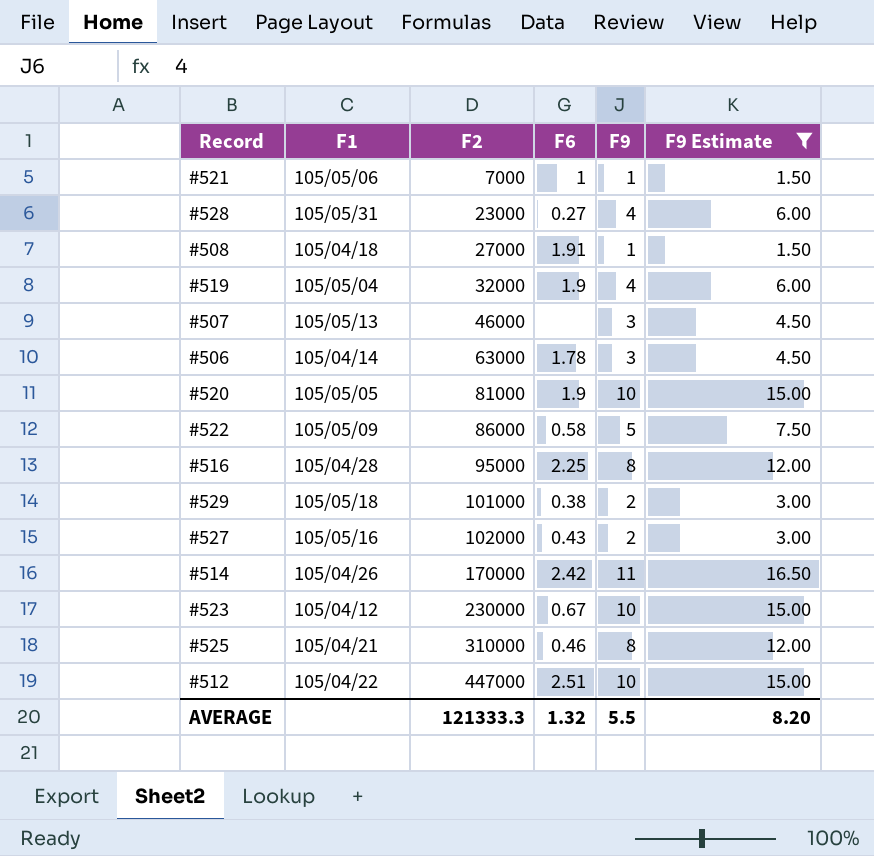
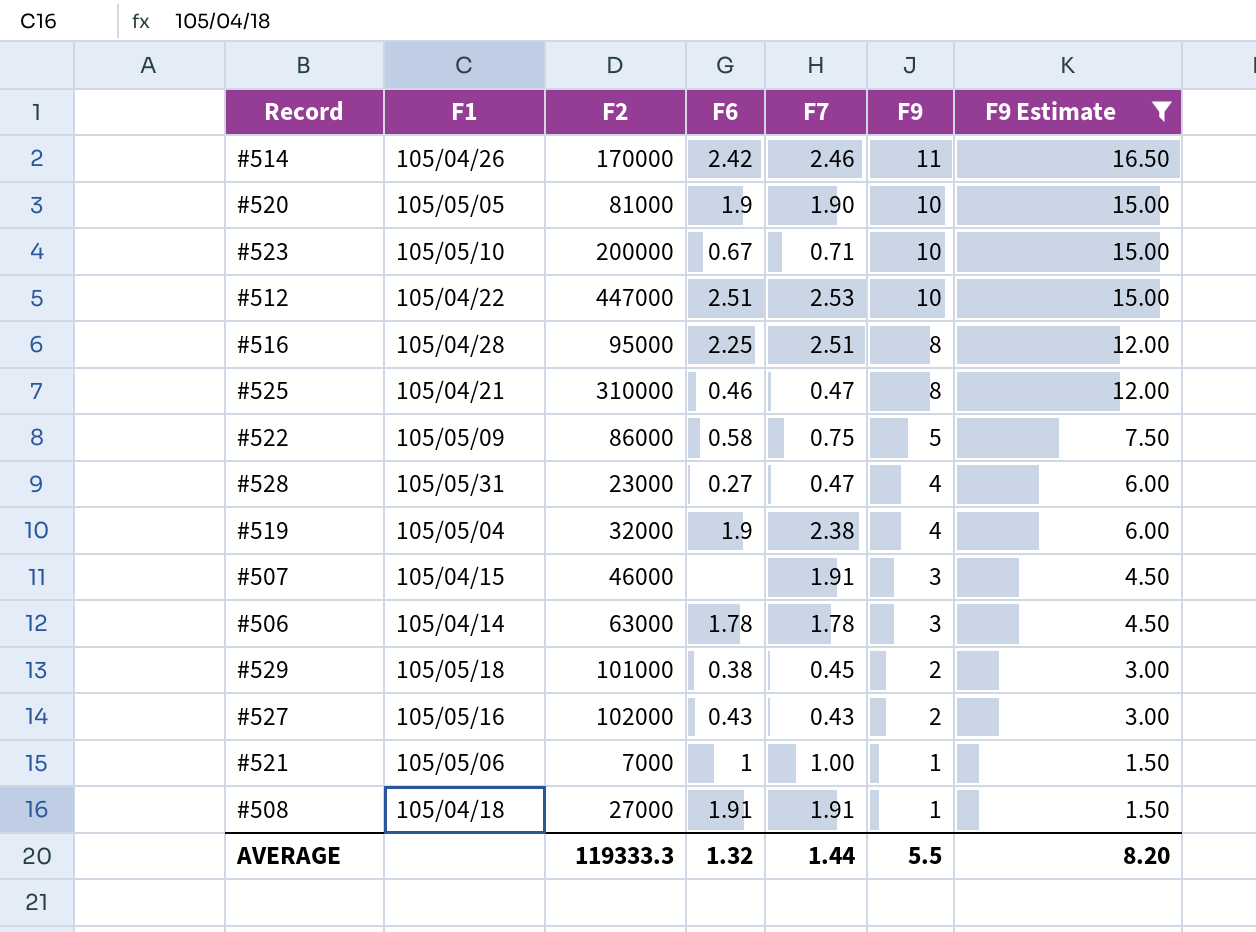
row order: F2 ascending -> F9 descending
column F7 | position: none -> 5
#523 | F1: 105/04/12 -> 105/05/10
#523 | F2: 230000 -> 200000
#507 | F1: 105/05/13 -> 105/04/15
AVERAGE | F2: 121333.3 -> 119333.3

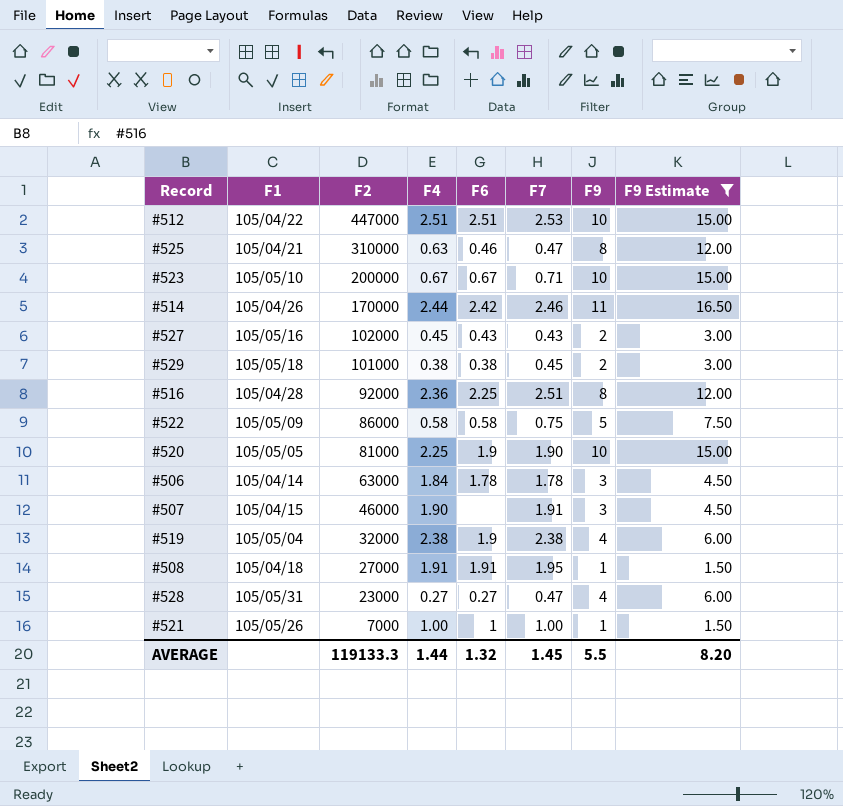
row order: F9 descending -> F2 descending
column F4 | position: none -> 4
#516 | F2: 95000 -> 92000
#508 | F7: 1.91 -> 1.95
#521 | F1: 105/05/06 -> 105/05/26
AVERAGE | F2: 119333.3 -> 119133.3
AVERAGE | F7: 1.44 -> 1.45

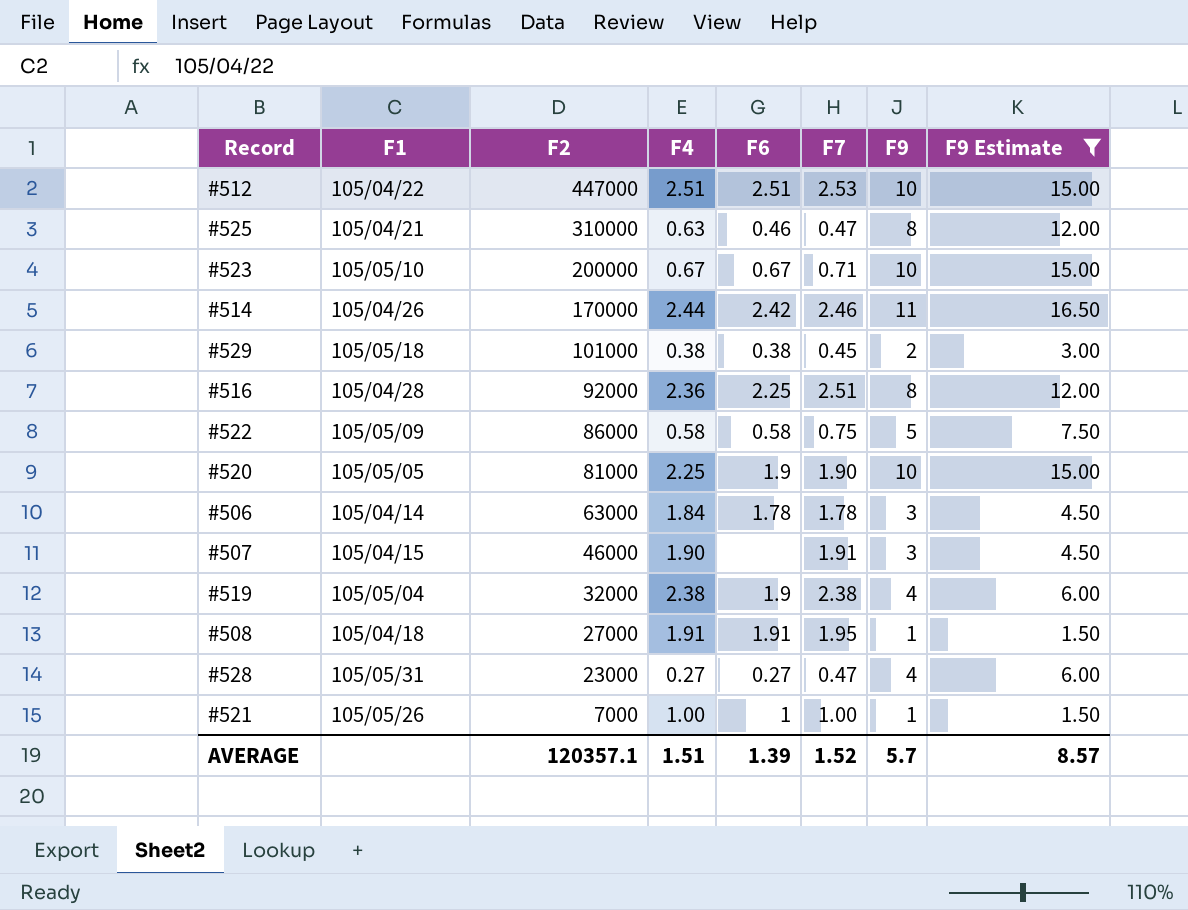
row #527: 105/05/16 | 102000 | 0.45 | 0.43 | 0.43 | 2 | 3.00 -> none
AVERAGE | F2: 119133.3 -> 120357.1
AVERAGE | F4: 1.44 -> 1.51
AVERAGE | F6: 1.32 -> 1.39
AVERAGE | F7: 1.45 -> 1.52
AVERAGE | F9: 5.5 -> 5.7
AVERAGE | F9 Estimate: 8.20 -> 8.57

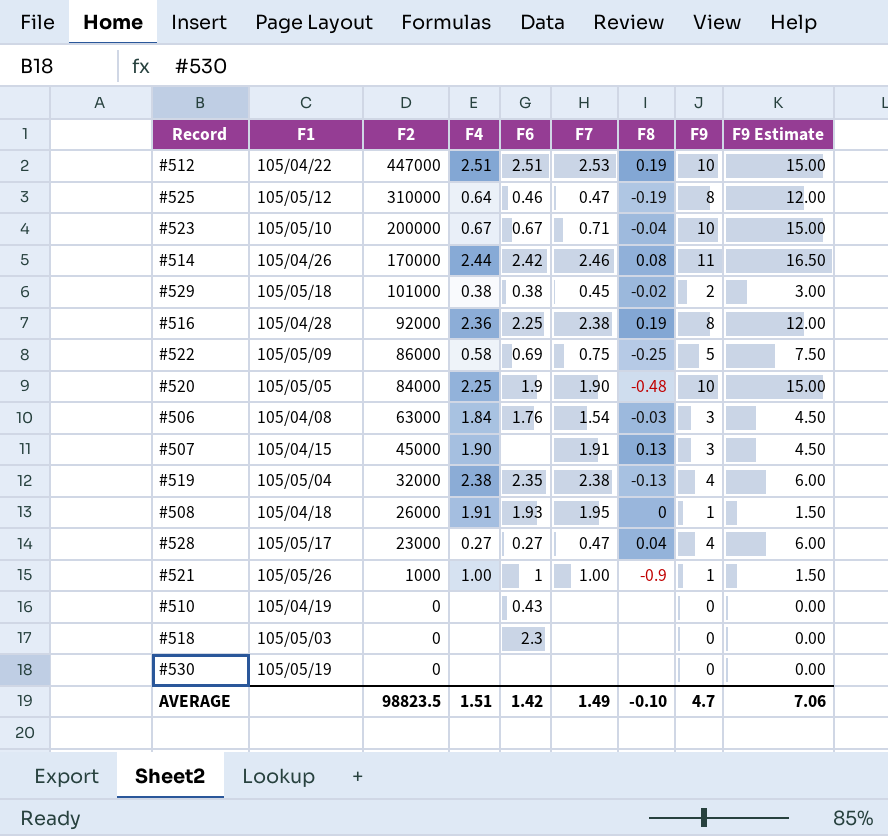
filter: F9 Estimate != 0.00 -> none
column F8 | position: none -> 7
#525 | F1: 105/04/21 -> 105/05/12
#525 | F4: 0.63 -> 0.64
#516 | F7: 2.51 -> 2.38
#522 | F6: 0.58 -> 0.69
#520 | F2: 81000 -> 84000
#506 | F1: 105/04/14 -> 105/04/08
#506 | F6: 1.78 -> 1.76
#506 | F7: 1.78 -> 1.54
#507 | F2: 46000 -> 45000
#519 | F6: 1.9 -> 2.35
#508 | F2: 27000 -> 26000
#508 | F6: 1.91 -> 1.93
#528 | F1: 105/05/31 -> 105/05/17
#521 | F2: 7000 -> 1000
AVERAGE | F2: 120357.1 -> 98823.5
AVERAGE | F6: 1.39 -> 1.42
AVERAGE | F7: 1.52 -> 1.49
AVERAGE | F9: 5.7 -> 4.7
AVERAGE | F9 Estimate: 8.57 -> 7.06

